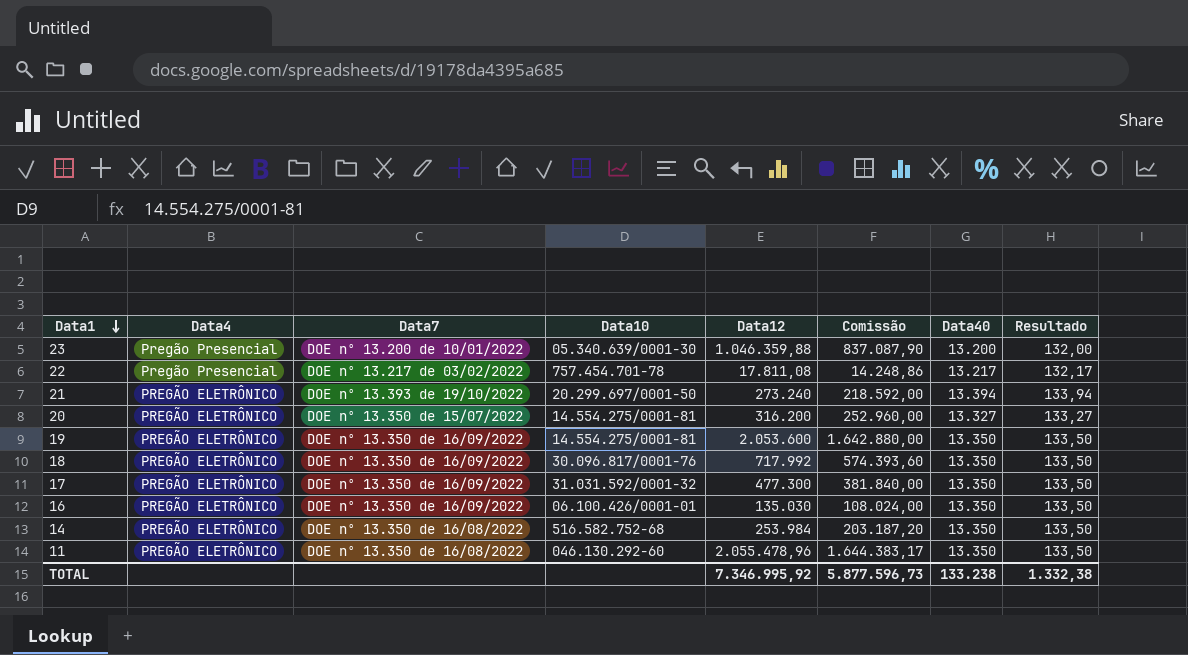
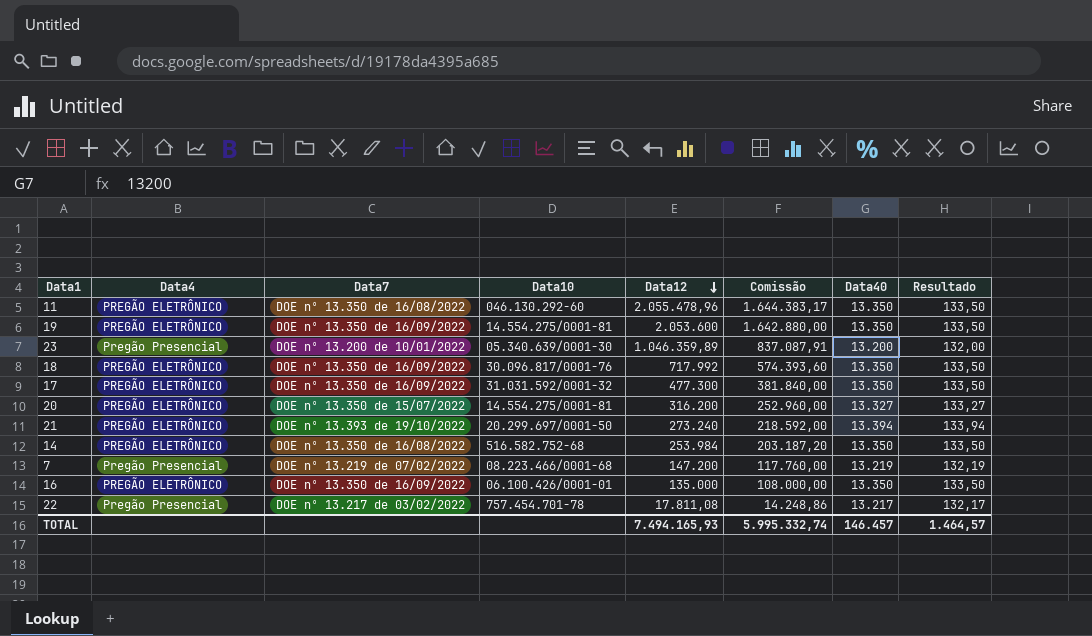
row order: Data1 descending -> Data12 descending
23 | Data12: 1.046.359,88 -> 1.046.359,89
23 | Comissão: 837.087,90 -> 837.087,91
row 7: none -> Pregão Presencial | DOE nº 13.219 de 07/02/2022 | 08.223.466/0001-68 | 147.200 | 117.760,00 | 13.219 | 132,19
16 | Data12: 135.030 -> 135.000
16 | Comissão: 108.024,00 -> 108.000,00
TOTAL | Data12: 7.346.995,92 -> 7.494.165,93
TOTAL | Comissão: 5.877.596,73 -> 5.995.332,74
TOTAL | Data40: 133.238 -> 146.457
TOTAL | Resultado: 1.332,38 -> 1.464,57

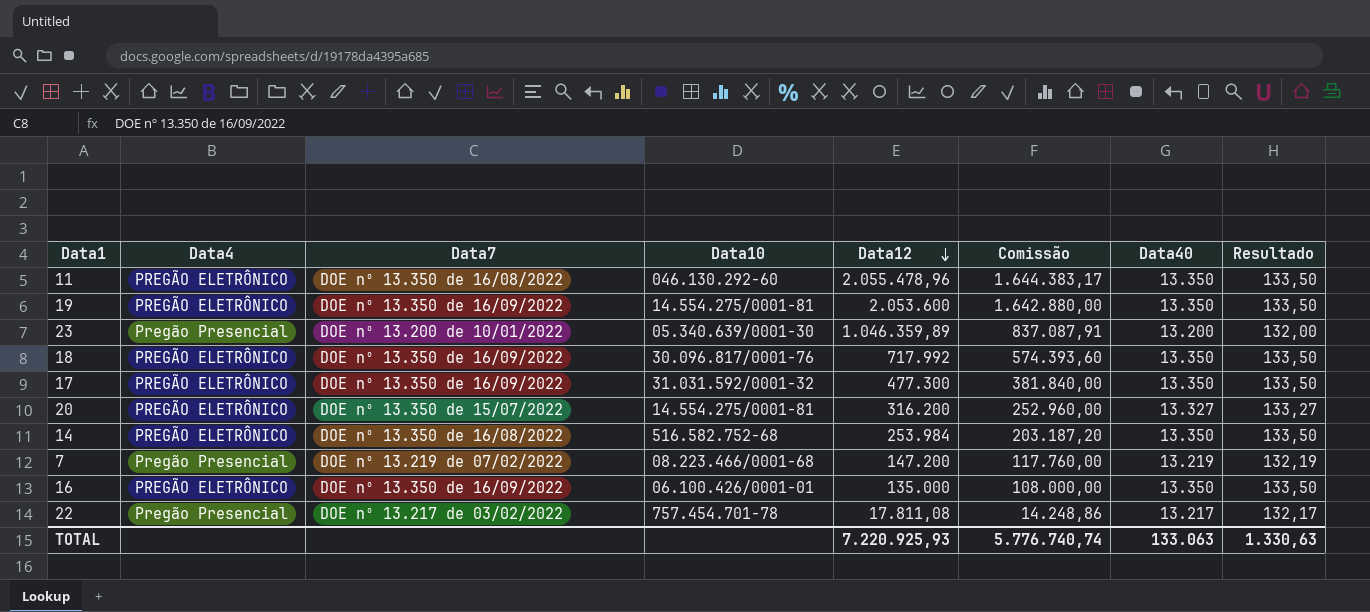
row 21: PREGÃO ELETRÔNICO | DOE nº 13.393 de 19/10/2022 | 20.299.697/0001-50 | 273.240 | 218.592,00 | 13.394 | 133,94 -> none
TOTAL | Data12: 7.494.165,93 -> 7.220.925,93
TOTAL | Comissão: 5.995.332,74 -> 5.776.740,74
TOTAL | Data40: 146.457 -> 133.063
TOTAL | Resultado: 1.464,57 -> 1.330,63

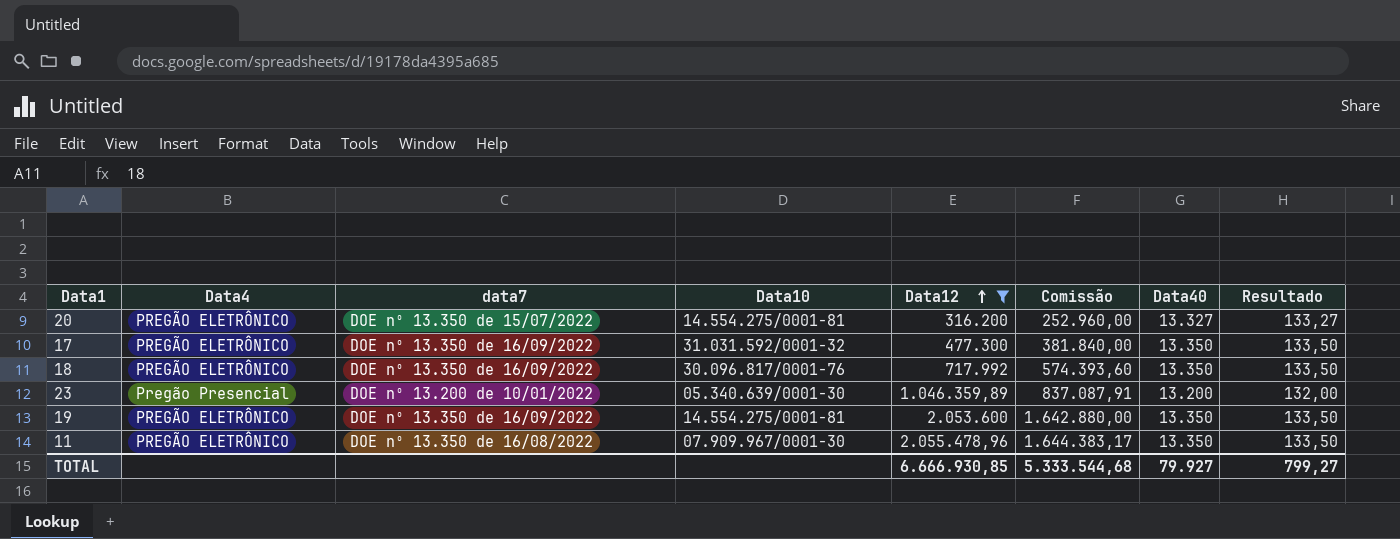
filter: none -> Data12 >= 316.200
row order: Data12 descending -> Data12 ascending
column name: Data7 -> data7
11 | Data10: 046.130.292-60 -> 07.909.967/0001-30
TOTAL | Data12: 7.220.925,93 -> 6.666.930,85
TOTAL | Comissão: 5.776.740,74 -> 5.333.544,68
TOTAL | Data40: 133.063 -> 79.927
TOTAL | Resultado: 1.330,63 -> 799,27

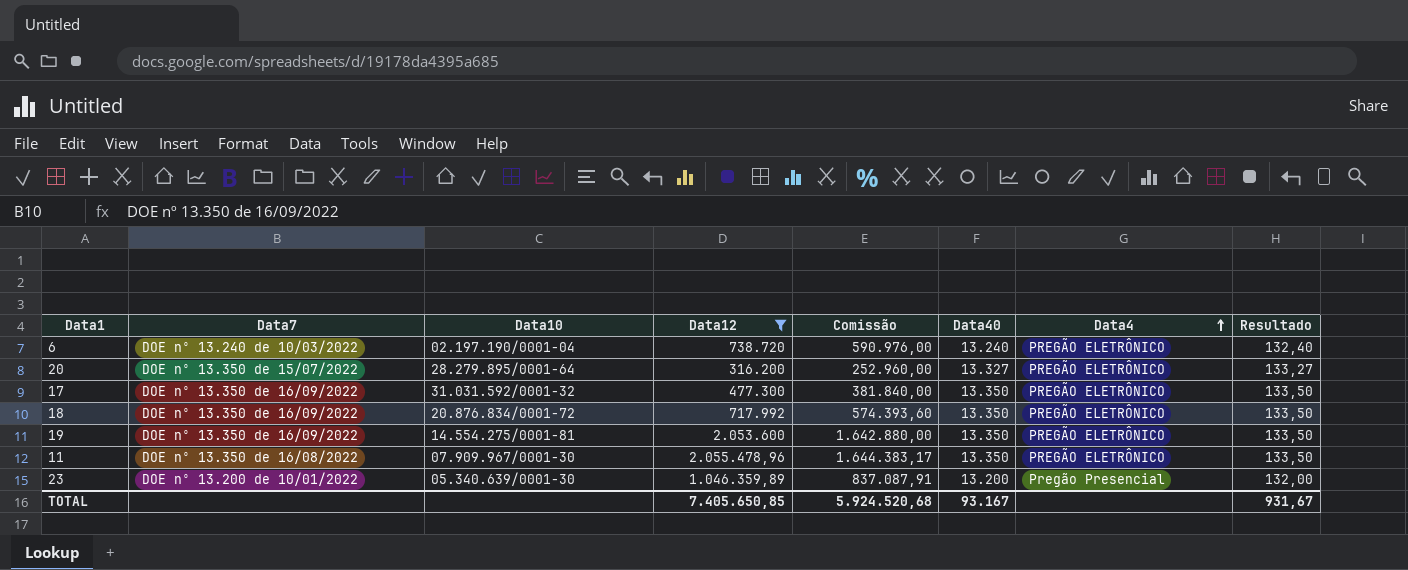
row order: Data12 ascending -> Data4 ascending
column name: data7 -> Data7
column Data4 | position: 2 -> 7
row 6: none -> DOE nº 13.240 de 10/03/2022 | 02.197.190/0001-04 | 738.720 | 590.976,00 | 13.240 | PREGÃO ELETRÔNICO | 132,40
20 | Data10: 14.554.275/0001-81 -> 28.279.895/0001-64
18 | Data10: 30.096.817/0001-76 -> 20.876.834/0001-72
TOTAL | Data12: 6.666.930,85 -> 7.405.650,85
TOTAL | Comissão: 5.333.544,68 -> 5.924.520,68
TOTAL | Data40: 79.927 -> 93.167
TOTAL | Resultado: 799,27 -> 931,67

